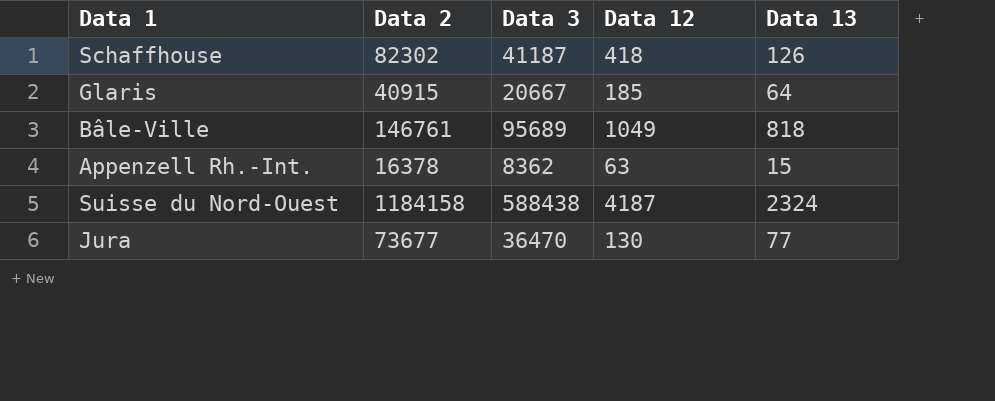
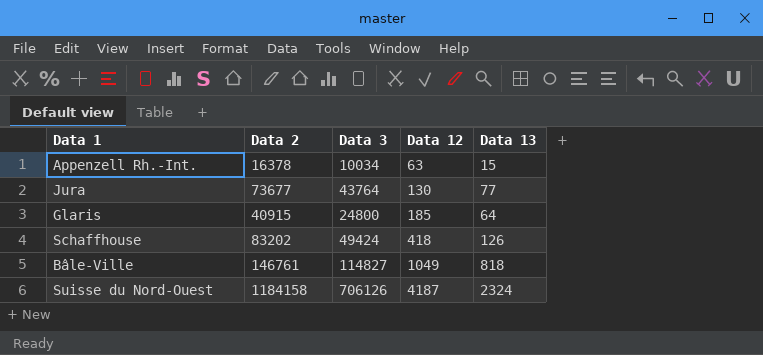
row order: none -> Data 12 ascending
Appenzell Rh.-Int. | Data 3: 8362 -> 10034
Jura | Data 3: 36470 -> 43764
Glaris | Data 3: 20667 -> 24800
Schaffhouse | Data 2: 82302 -> 83202
Schaffhouse | Data 3: 41187 -> 49424
Bâle-Ville | Data 3: 95689 -> 114827
Suisse du Nord-Ouest | Data 3: 588438 -> 706126

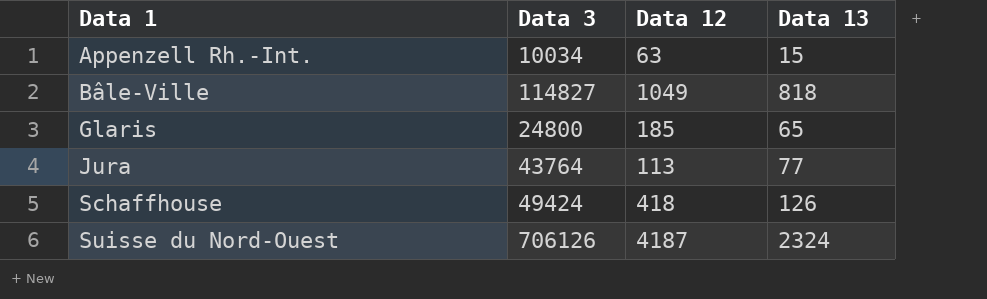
row order: Data 12 ascending -> Data 1 ascending
column Data 2 | position: 2 -> none
Glaris | Data 13: 64 -> 65
Jura | Data 12: 130 -> 113

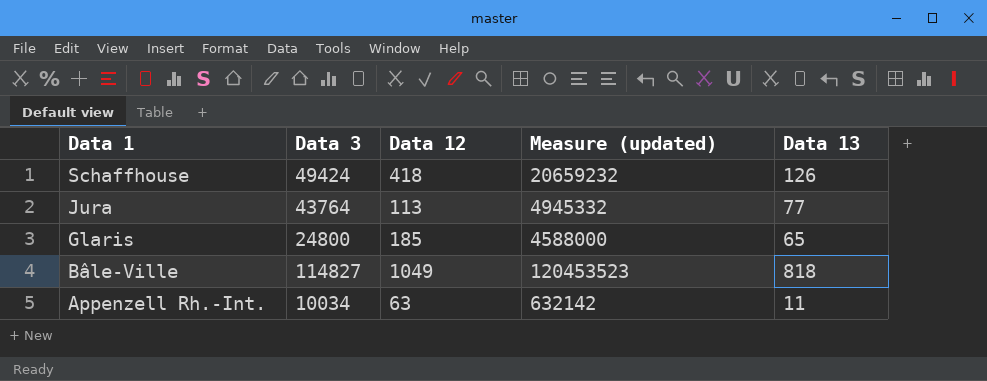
row order: Data 1 ascending -> Data 1 descending
column Measure (updated) | formula: none -> [Data 3] * [Data 12]
row Suisse du Nord-Ouest: 706126 | 4187 | 2324 -> none
Appenzell Rh.-Int. | Data 13: 15 -> 11

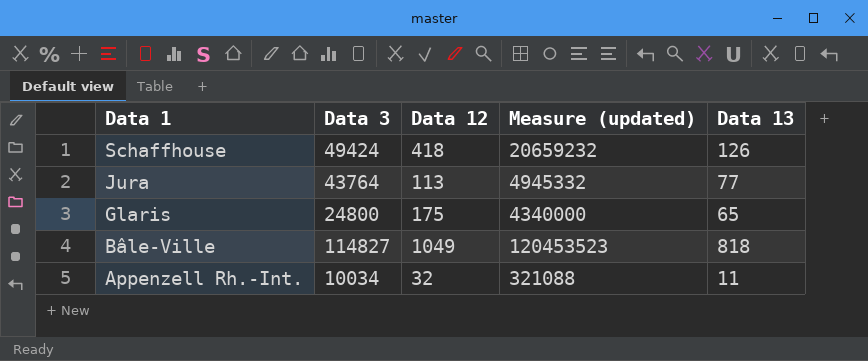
Glaris | Data 12: 185 -> 175
Glaris | Measure (updated): 4588000 -> 4340000
Appenzell Rh.-Int. | Data 12: 63 -> 32
Appenzell Rh.-Int. | Measure (updated): 632142 -> 321088

